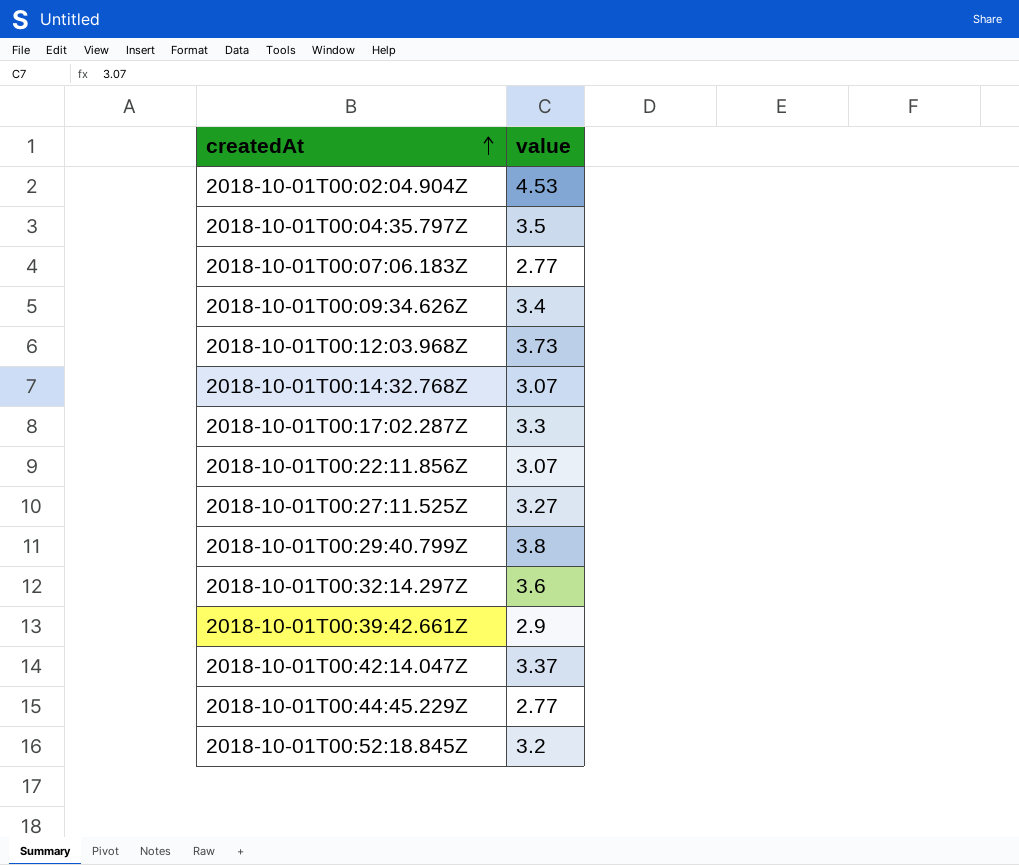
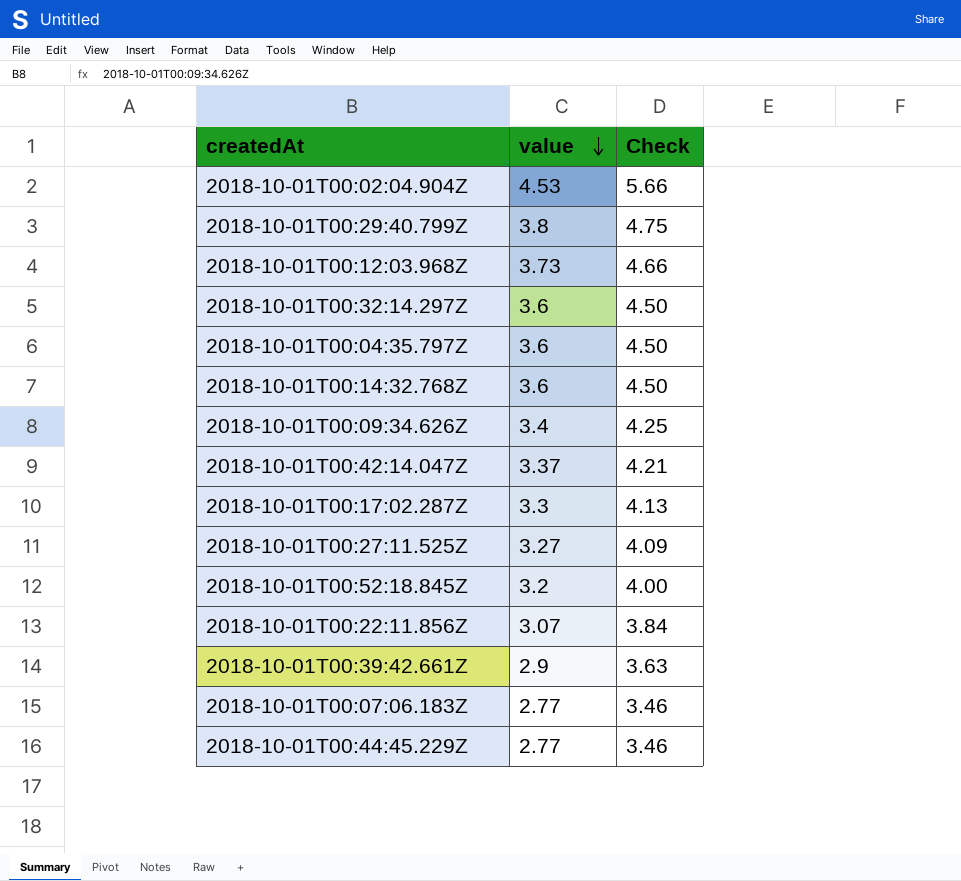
row order: createdAt ascending -> value descending
column Check | formula: none -> [value] * 1.25
2018-10-01T00:04:35.797Z | value: 3.5 -> 3.6
2018-10-01T00:14:32.768Z | value: 3.07 -> 3.6

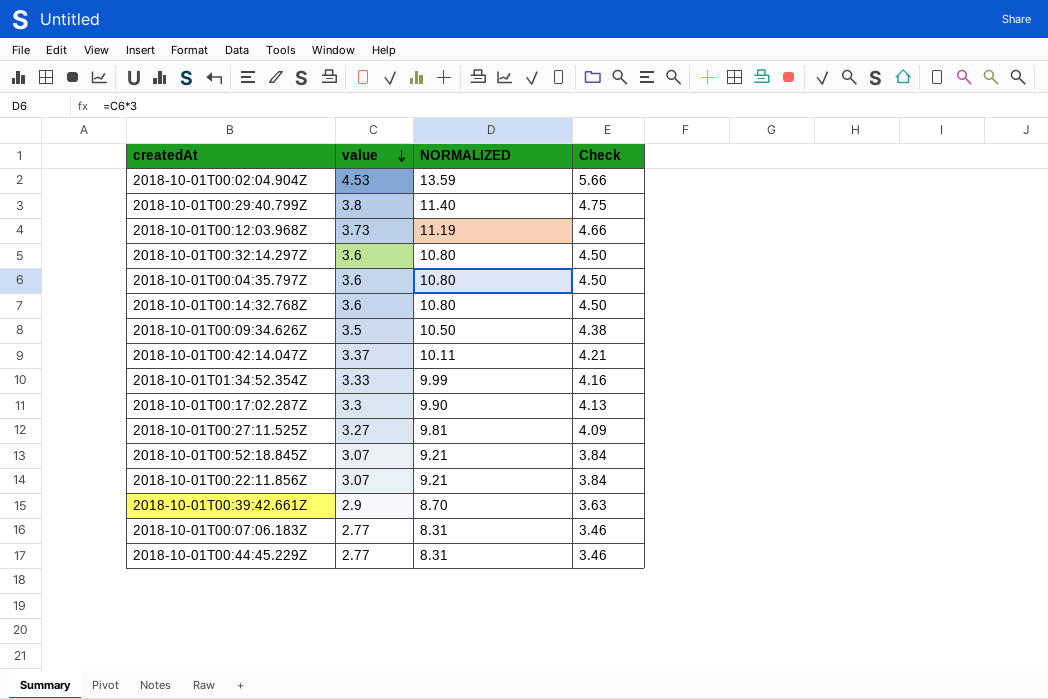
column NORMALIZED | formula: none -> [value] * 3
2018-10-01T00:09:34.626Z | value: 3.4 -> 3.5
2018-10-01T00:09:34.626Z | Check: 4.25 -> 4.38
row 2018-10-01T01:34:52.354Z: none -> 3.33 | 9.99 | 4.16
2018-10-01T00:52:18.845Z | value: 3.2 -> 3.07
2018-10-01T00:52:18.845Z | Check: 4.00 -> 3.84

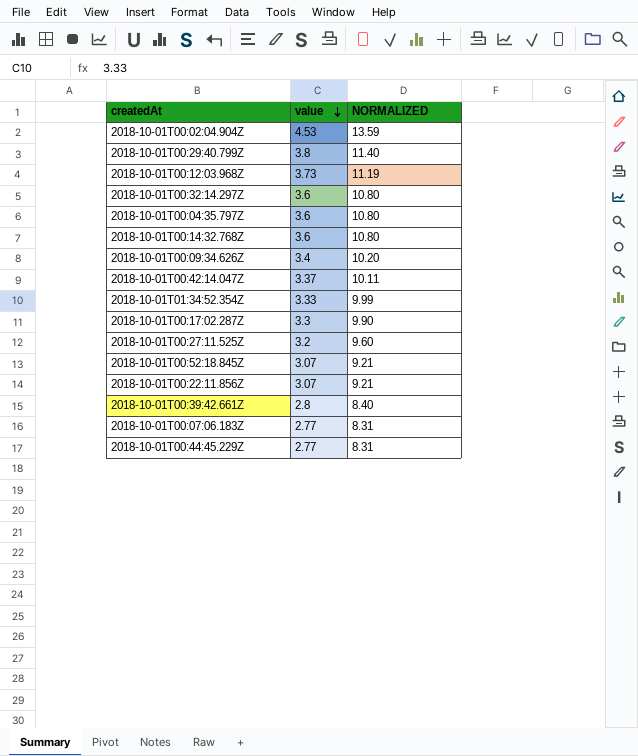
column Check | formula: [value] * 1.25 -> none
2018-10-01T00:09:34.626Z | value: 3.5 -> 3.4
2018-10-01T00:09:34.626Z | NORMALIZED: 10.50 -> 10.20
2018-10-01T00:27:11.525Z | value: 3.27 -> 3.2
2018-10-01T00:27:11.525Z | NORMALIZED: 9.81 -> 9.60
2018-10-01T00:39:42.661Z | value: 2.9 -> 2.8
2018-10-01T00:39:42.661Z | NORMALIZED: 8.70 -> 8.40

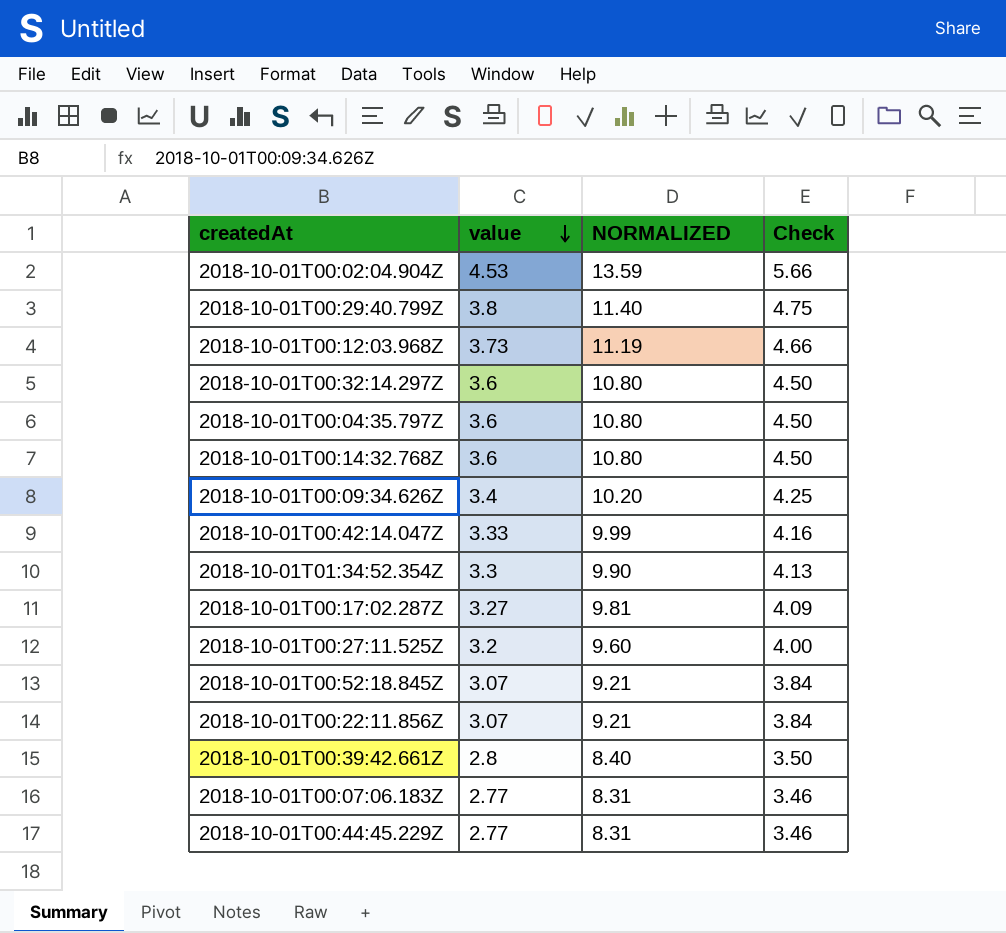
column Check | formula: none -> [value] * 1.25
2018-10-01T00:42:14.047Z | value: 3.37 -> 3.33
2018-10-01T00:42:14.047Z | NORMALIZED: 10.11 -> 9.99
2018-10-01T01:34:52.354Z | value: 3.33 -> 3.3
2018-10-01T01:34:52.354Z | NORMALIZED: 9.99 -> 9.90
2018-10-01T00:17:02.287Z | value: 3.3 -> 3.27
2018-10-01T00:17:02.287Z | NORMALIZED: 9.90 -> 9.81

